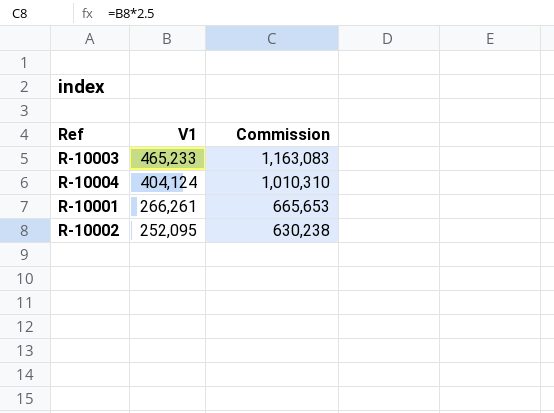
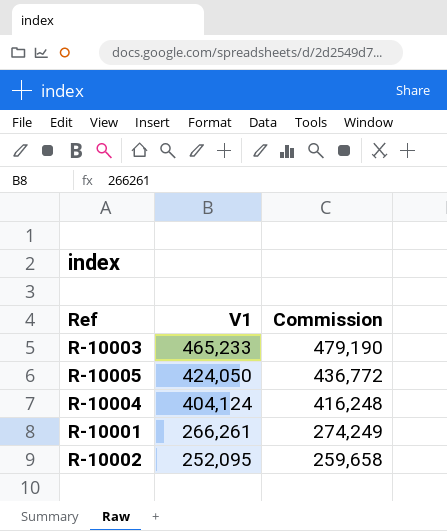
column Commission | formula: [V1] * 2.5 -> [V1] * 1.03
row R-10005: none -> 424,050 | 436,772

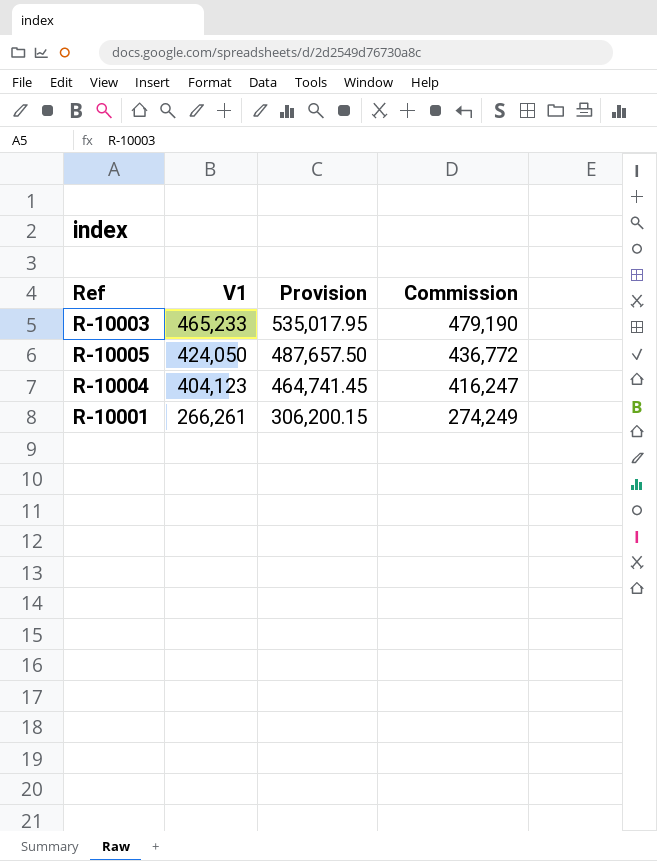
column Provision | formula: none -> [V1] * 1.15
row R-10002: 252,095 | 259,658 -> none
R-10004 | V1: 404,124 -> 404,123
R-10004 | Commission: 416,248 -> 416,247

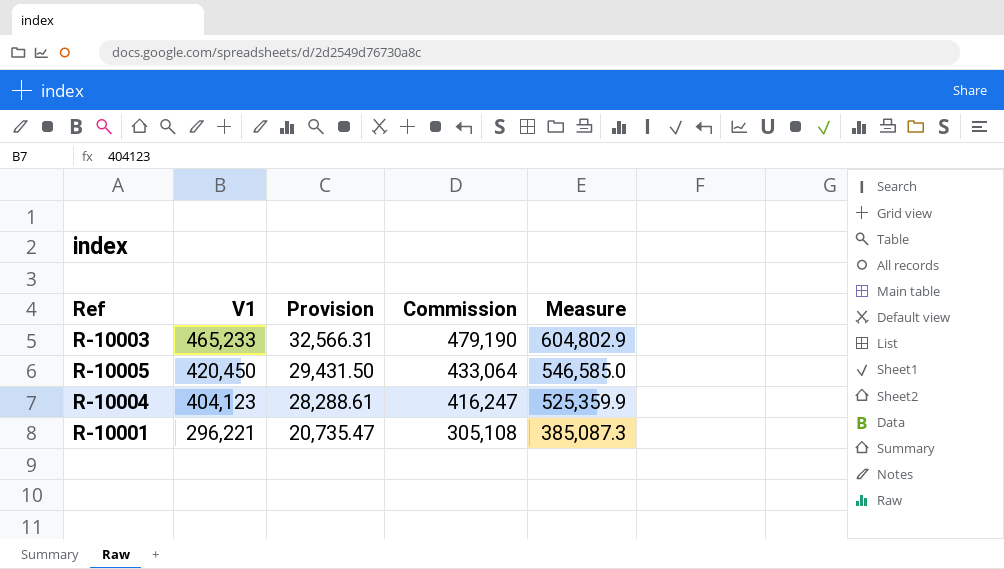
column Provision | formula: [V1] * 1.15 -> [V1] * 0.07
column Measure | formula: none -> [V1] * 1.3
R-10005 | V1: 424,050 -> 420,450
R-10005 | Commission: 436,772 -> 433,064
R-10001 | V1: 266,261 -> 296,221
R-10001 | Commission: 274,249 -> 305,108

